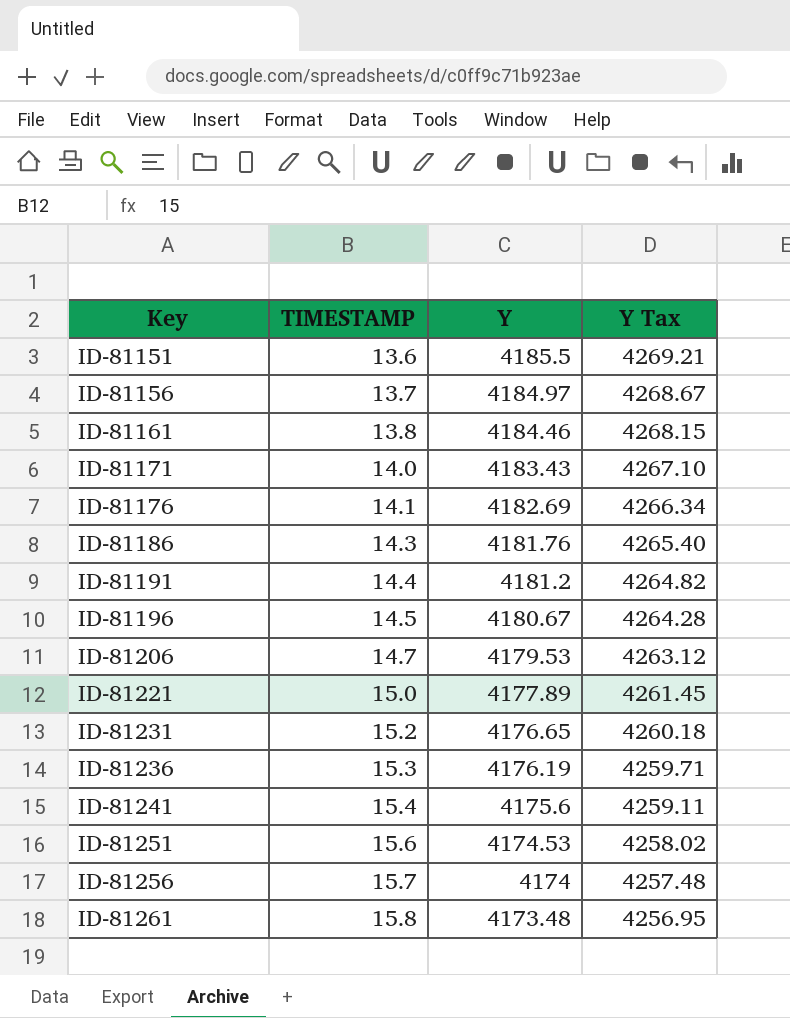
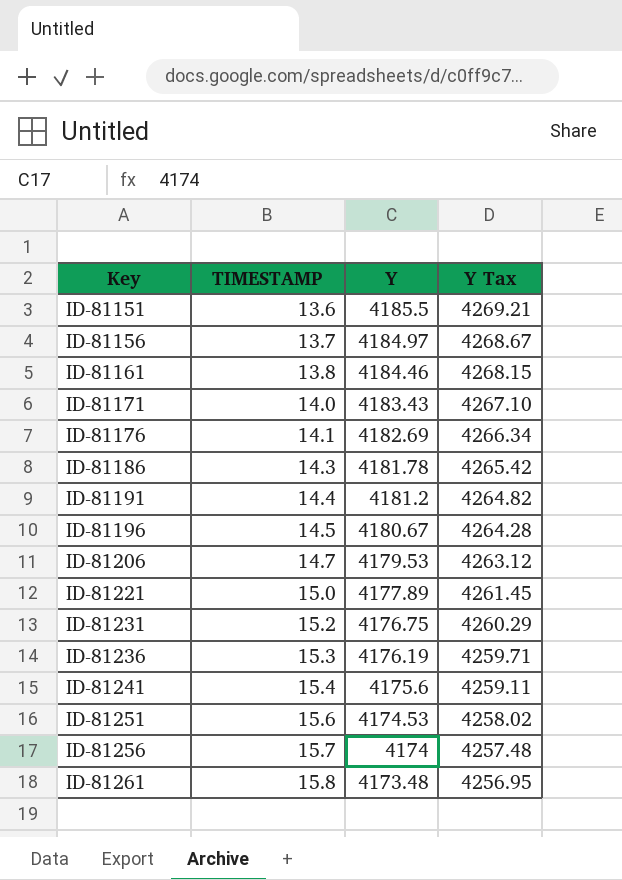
ID-81186 | Y: 4181.76 -> 4181.78
ID-81186 | Y Tax: 4265.40 -> 4265.42
ID-81231 | Y: 4176.65 -> 4176.75
ID-81231 | Y Tax: 4260.18 -> 4260.29

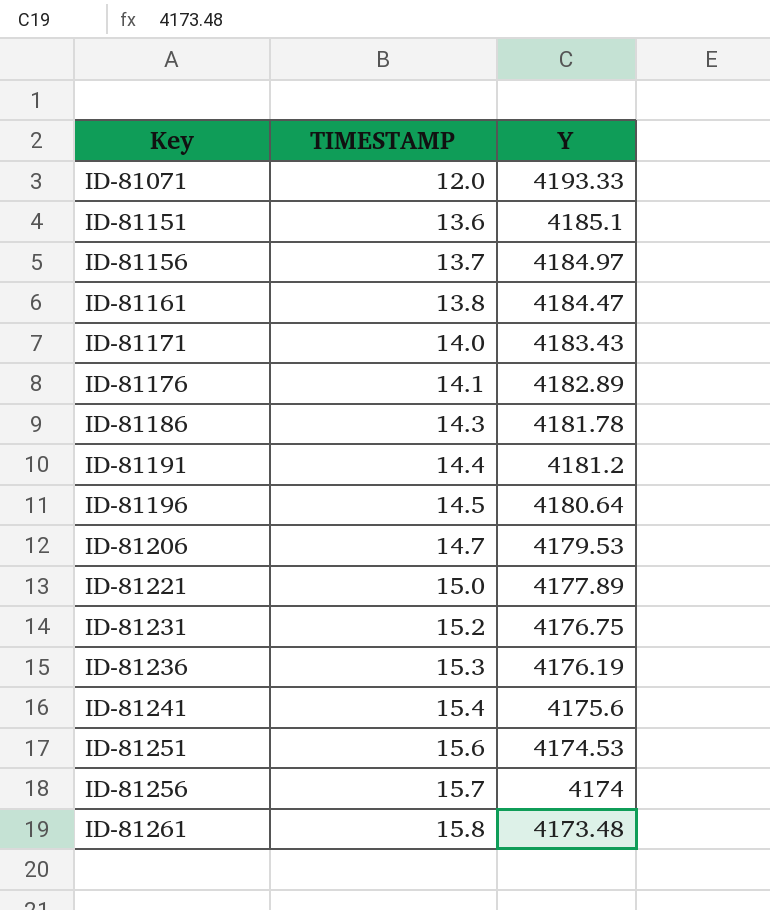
column Y Tax | formula: [Y] * 1.02 -> none
row ID-81071: none -> 12.0 | 4193.33
ID-81151 | Y: 4185.5 -> 4185.1
ID-81161 | Y: 4184.46 -> 4184.47
ID-81176 | Y: 4182.69 -> 4182.89
ID-81196 | Y: 4180.67 -> 4180.64

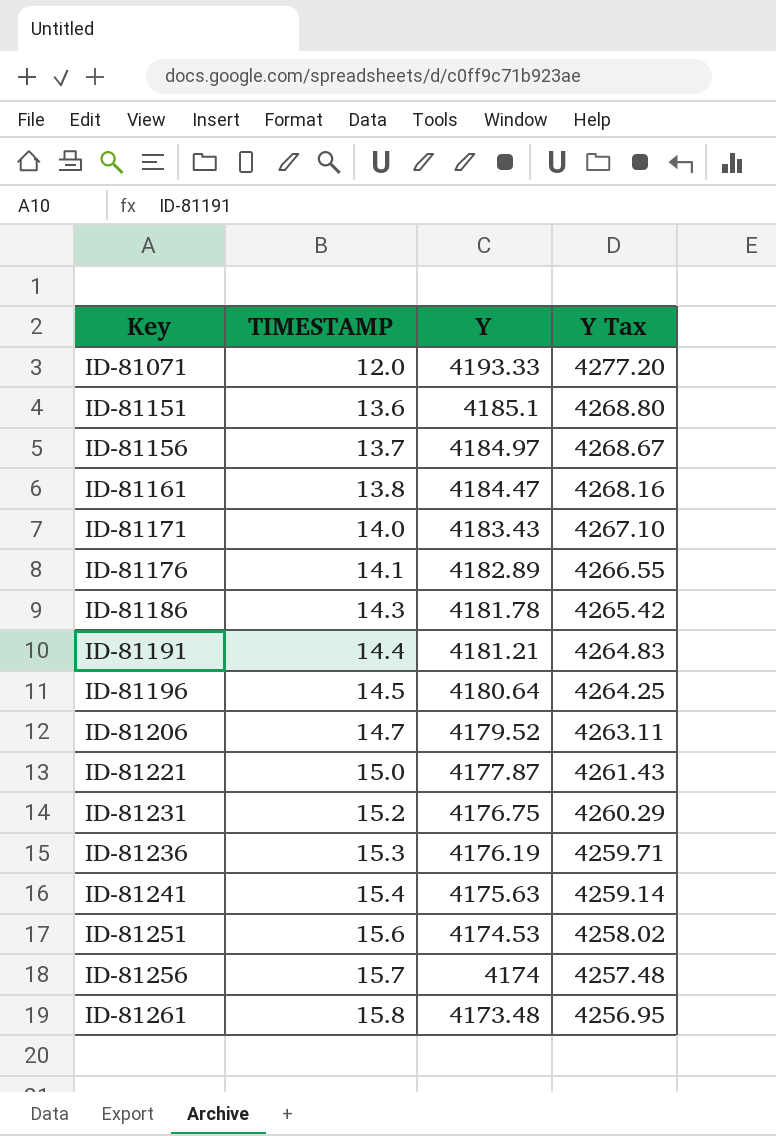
column Y Tax | formula: none -> [Y] * 1.02
ID-81191 | Y: 4181.2 -> 4181.21
ID-81206 | Y: 4179.53 -> 4179.52
ID-81221 | Y: 4177.89 -> 4177.87
ID-81241 | Y: 4175.6 -> 4175.63

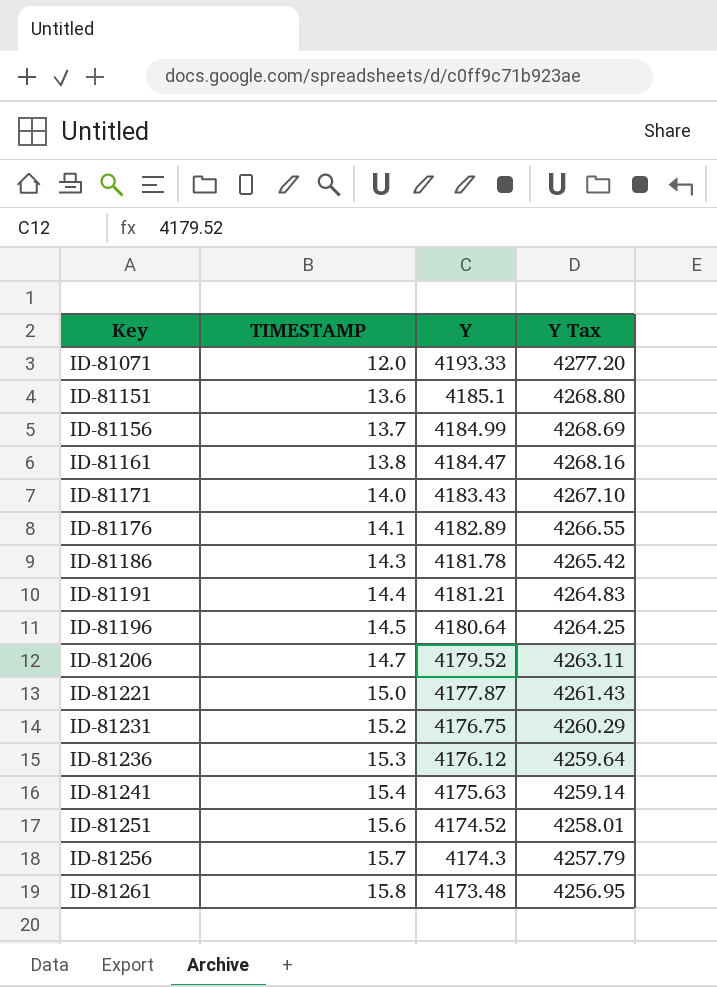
ID-81156 | Y: 4184.97 -> 4184.99
ID-81156 | Y Tax: 4268.67 -> 4268.69
ID-81236 | Y: 4176.19 -> 4176.12
ID-81236 | Y Tax: 4259.71 -> 4259.64
ID-81251 | Y: 4174.53 -> 4174.52
ID-81251 | Y Tax: 4258.02 -> 4258.01
ID-81256 | Y: 4174 -> 4174.3
ID-81256 | Y Tax: 4257.48 -> 4257.79

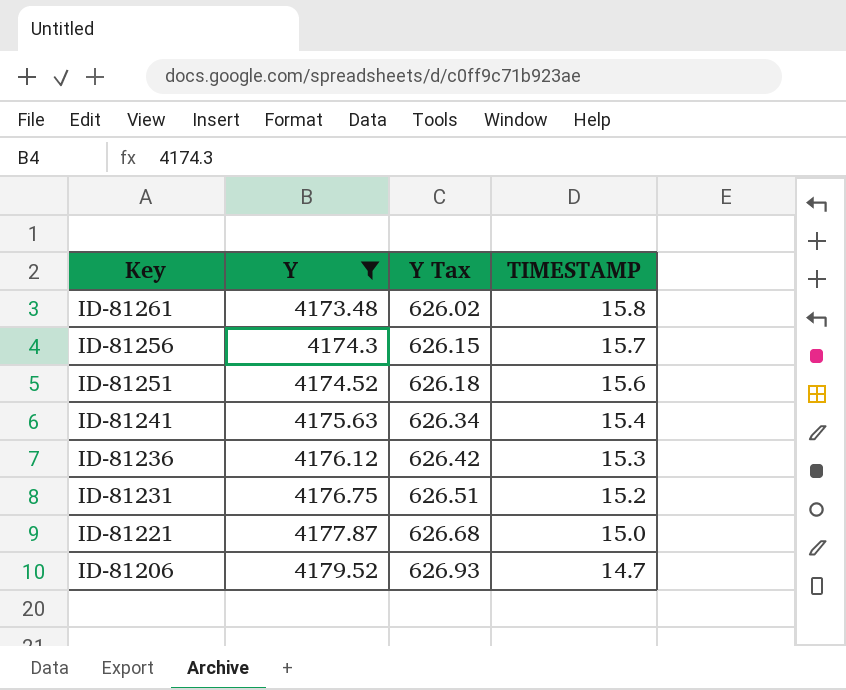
filter: none -> Y <= 4179.52
row order: Key ascending -> Key descending
column Y Tax | formula: [Y] * 1.02 -> [Y] * 0.15
column TIMESTAMP | position: 2 -> 4

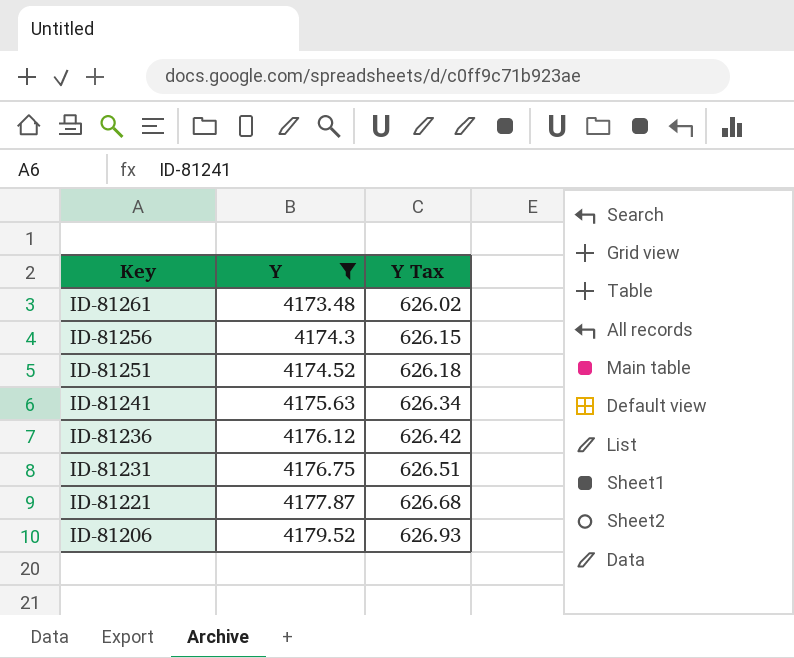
column TIMESTAMP | position: 4 -> none

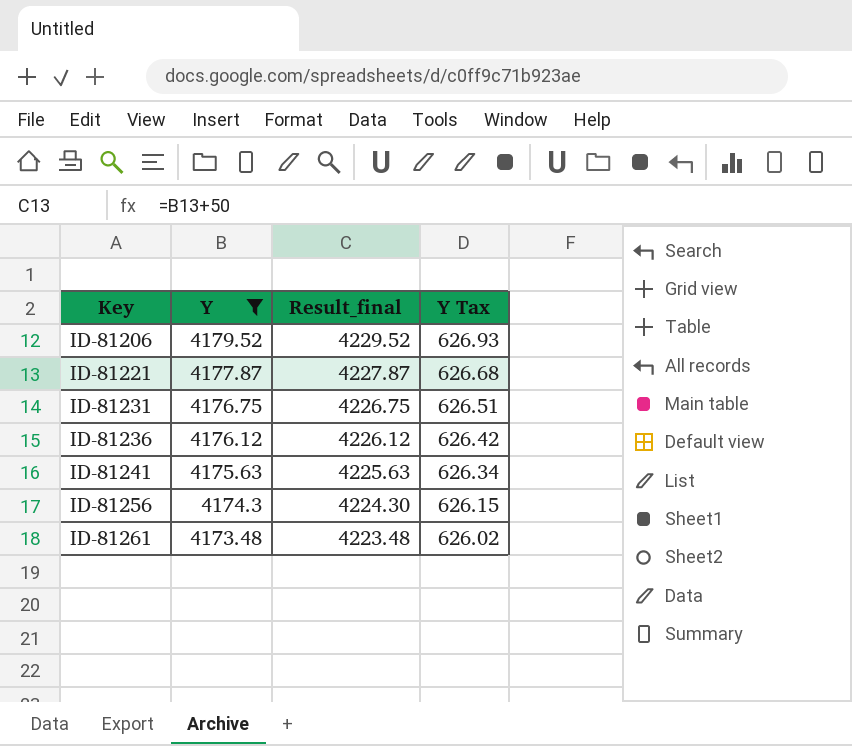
row order: Key descending -> Key ascending
column Result_final | formula: none -> [Y] + 50
row ID-81251: 4174.52 | 626.18 -> none

